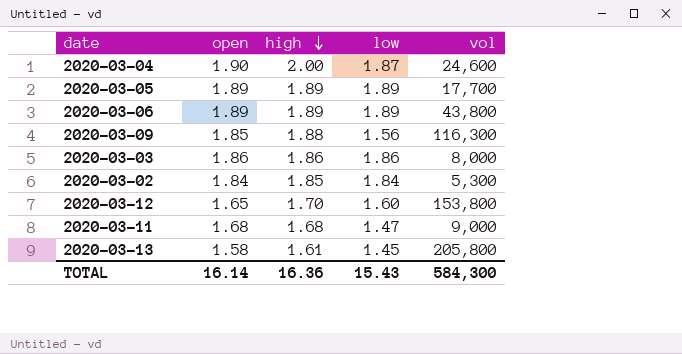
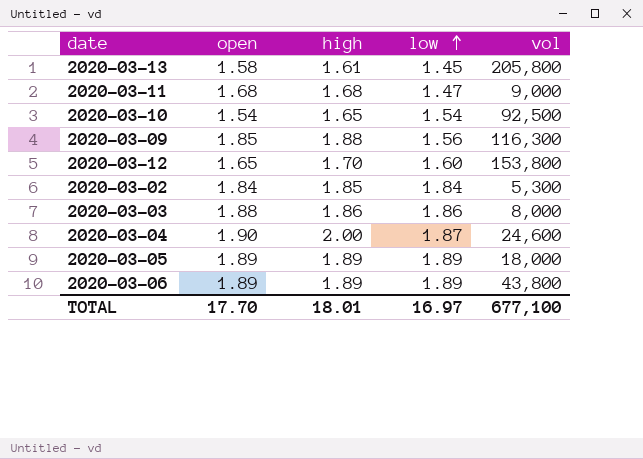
row order: high descending -> low ascending
row 2020-03-10: none -> 1.54 | 1.65 | 1.54 | 92,500
2020-03-03 | open: 1.86 -> 1.88
2020-03-05 | vol: 17,700 -> 18,000
TOTAL | open: 16.14 -> 17.70
TOTAL | high: 16.36 -> 18.01
TOTAL | low: 15.43 -> 16.97
TOTAL | vol: 584,300 -> 677,100

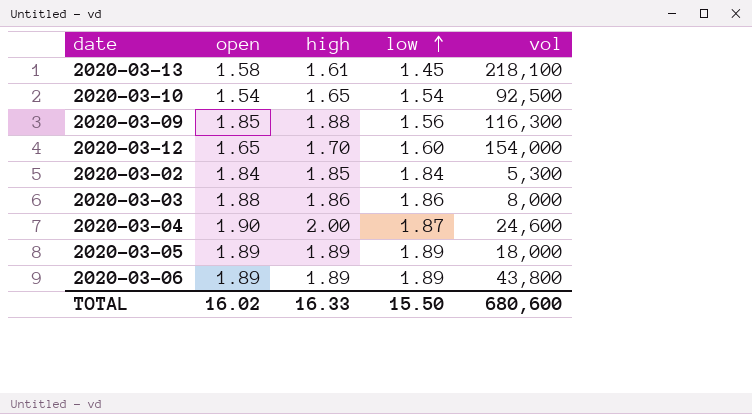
row 2020-03-11: 1.68 | 1.68 | 1.47 | 9,000 -> none
2020-03-13 | vol: 205,800 -> 218,100
2020-03-12 | vol: 153,800 -> 154,000
TOTAL | open: 17.70 -> 16.02
TOTAL | high: 18.01 -> 16.33
TOTAL | low: 16.97 -> 15.50
TOTAL | vol: 677,100 -> 680,600

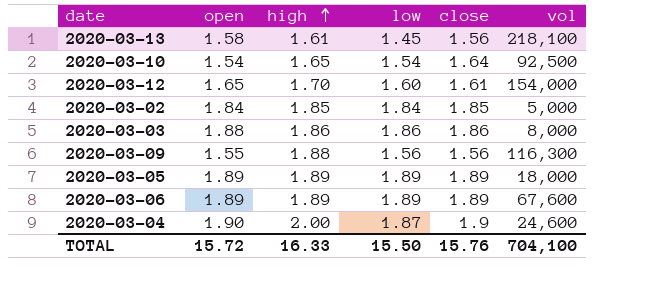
row order: low ascending -> high ascending
column close | position: none -> 5
2020-03-02 | vol: 5,300 -> 5,000
2020-03-09 | open: 1.85 -> 1.55
2020-03-06 | vol: 43,800 -> 67,600
TOTAL | open: 16.02 -> 15.72
TOTAL | vol: 680,600 -> 704,100

